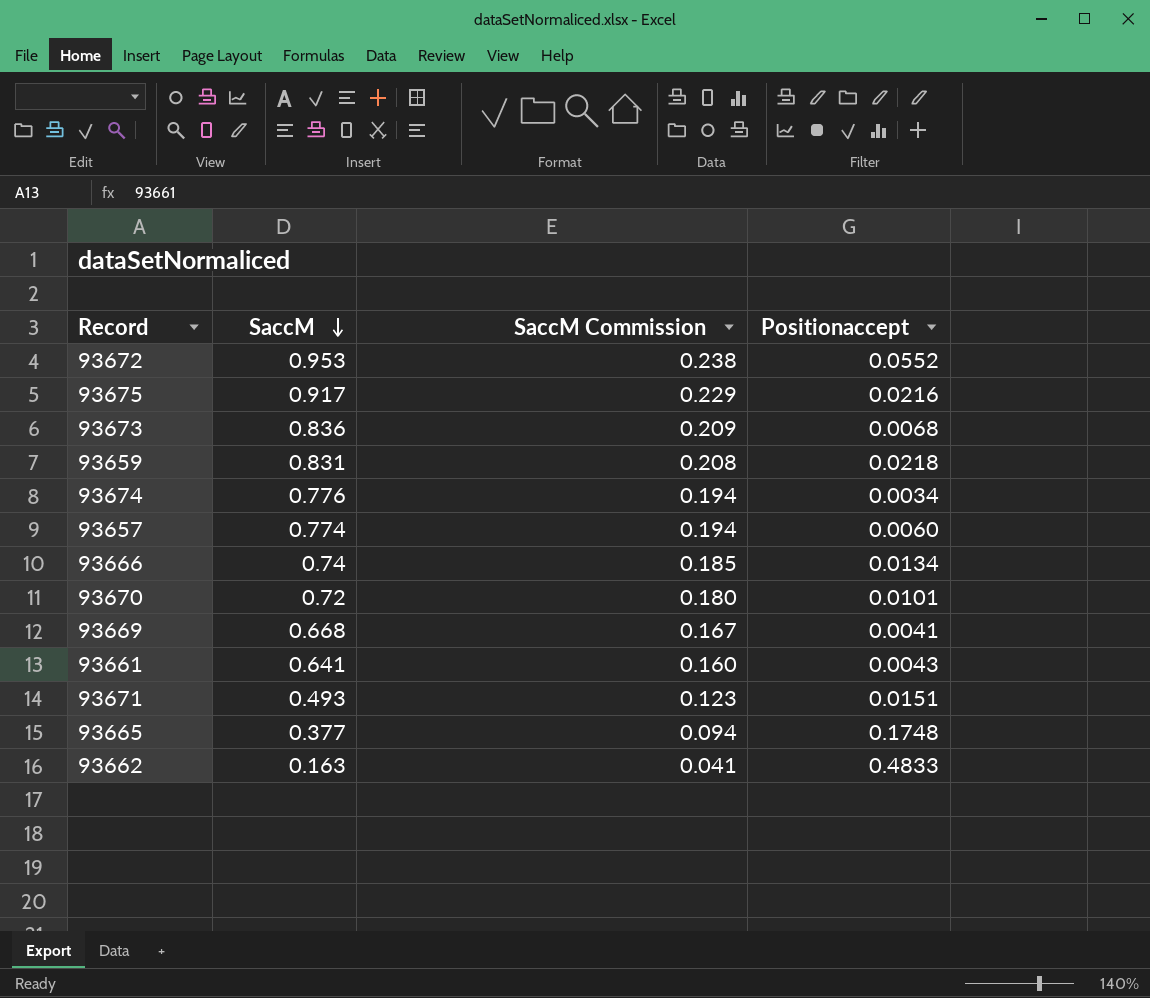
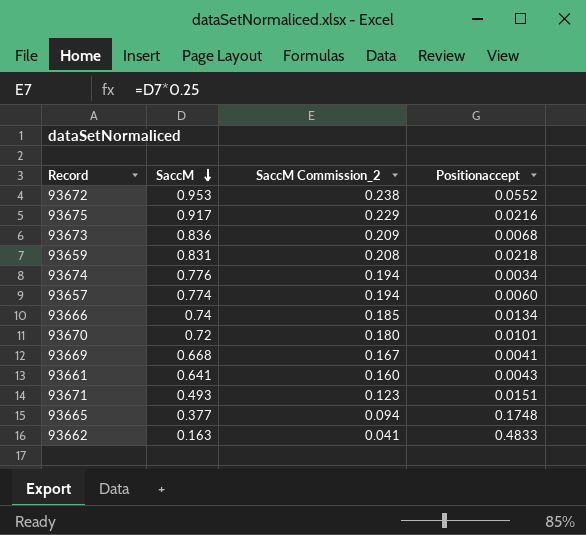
column name: SaccM Commission -> SaccM Commission_2

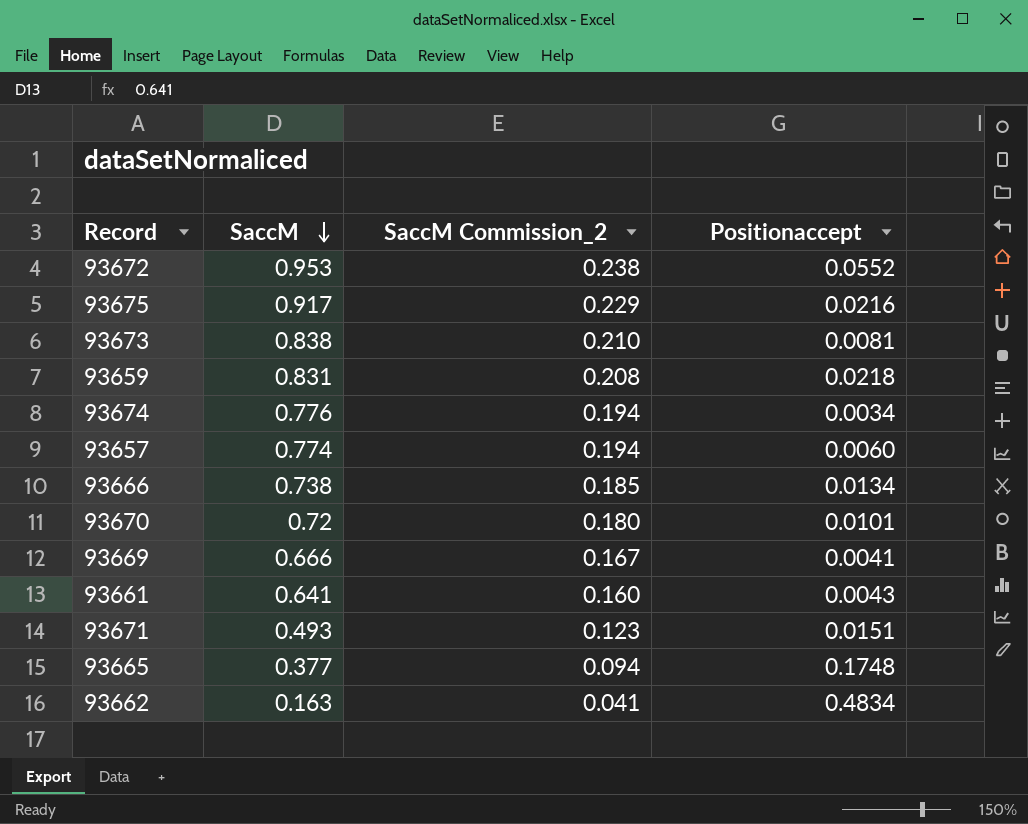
93673 | SaccM: 0.836 -> 0.838
93673 | SaccM Commission_2: 0.209 -> 0.210
93673 | Positionaccept: 0.0068 -> 0.0081
93666 | SaccM: 0.74 -> 0.738
93669 | SaccM: 0.668 -> 0.666
93662 | Positionaccept: 0.4833 -> 0.4834

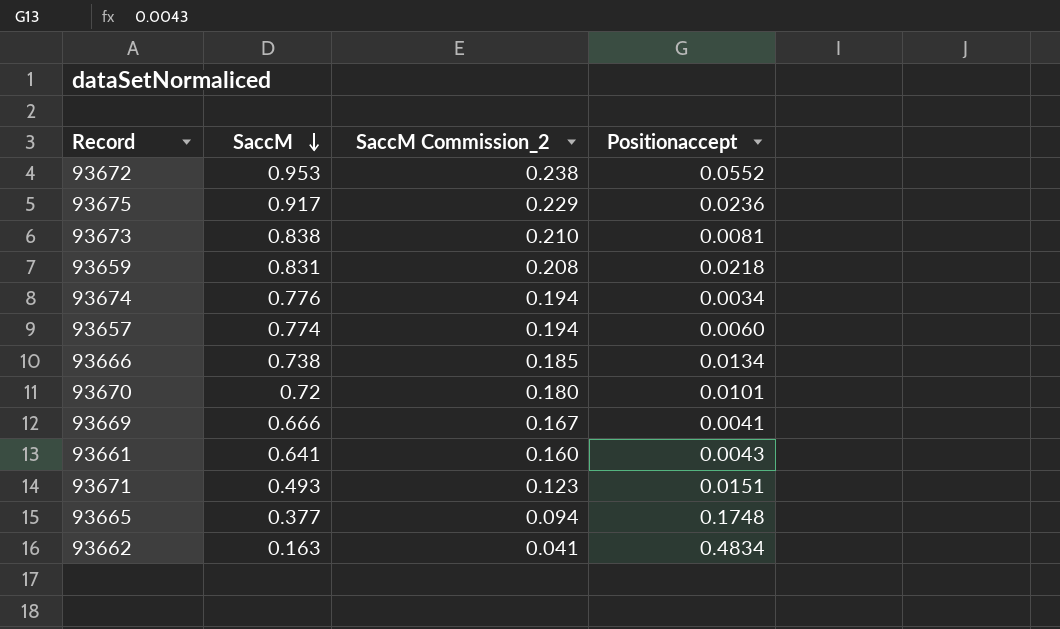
93675 | Positionaccept: 0.0216 -> 0.0236

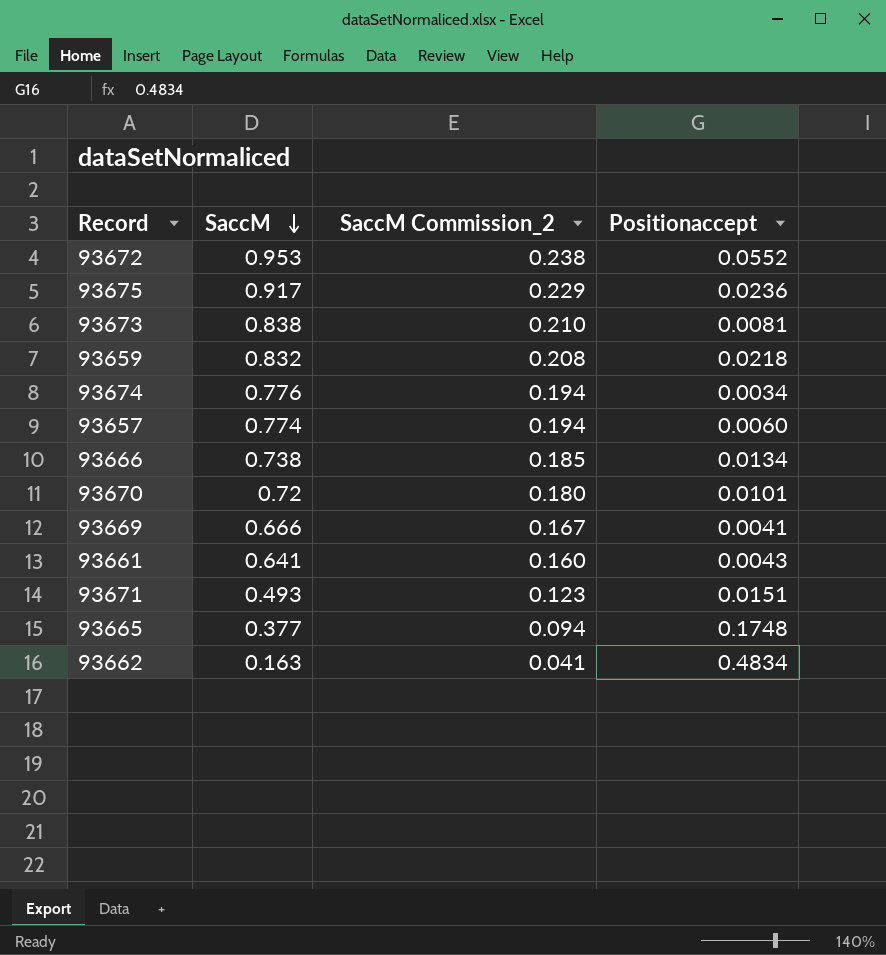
93659 | SaccM: 0.831 -> 0.832

